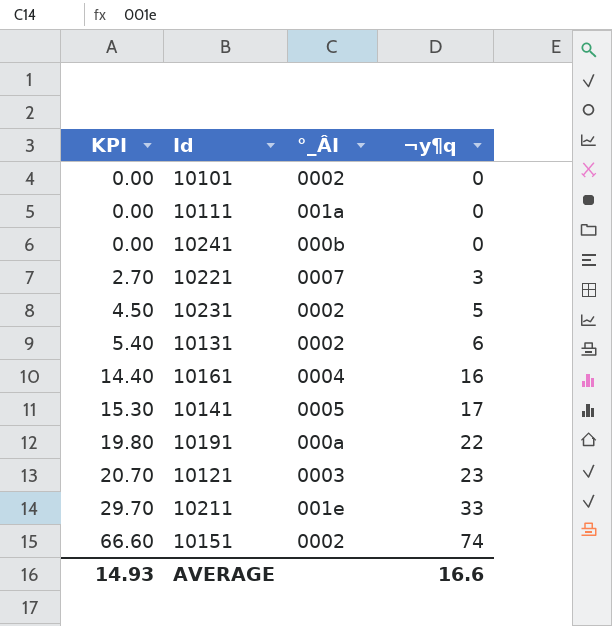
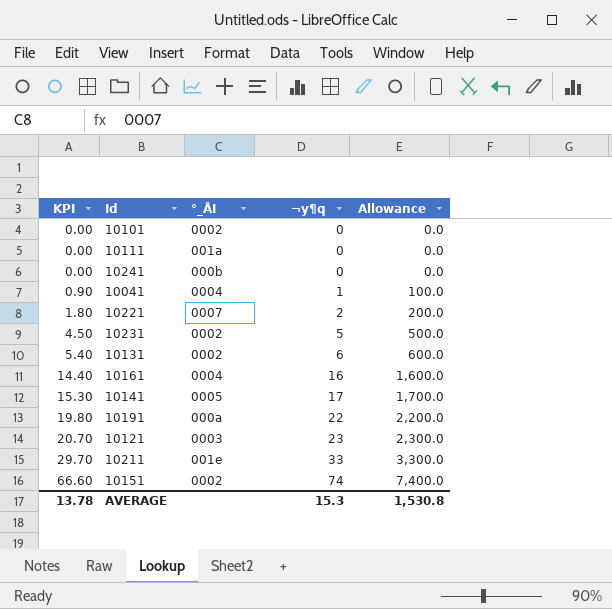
column Allowance | formula: none -> [¬y¶q] * 100
row 10041: none -> 0.90 | 0004 | 1 | 100.0
10221 | KPI: 2.70 -> 1.80
10221 | ¬y¶q: 3 -> 2
AVERAGE | KPI: 14.93 -> 13.78
AVERAGE | ¬y¶q: 16.6 -> 15.3

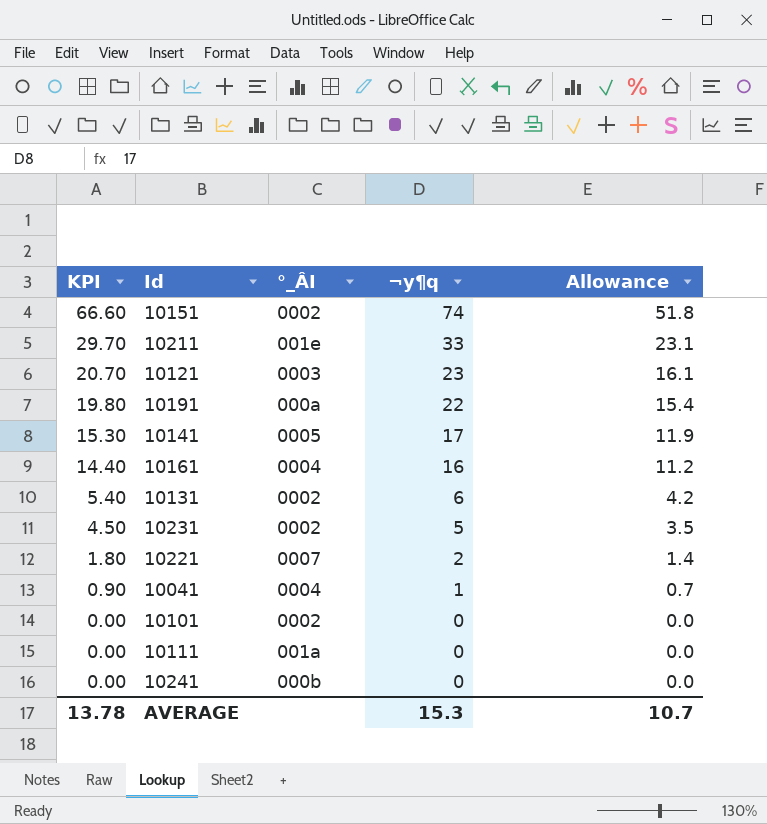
row order: KPI ascending -> KPI descending
column Allowance | formula: [¬y¶q] * 100 -> [¬y¶q] * 0.7
AVERAGE | Allowance: 1,530.8 -> 10.7

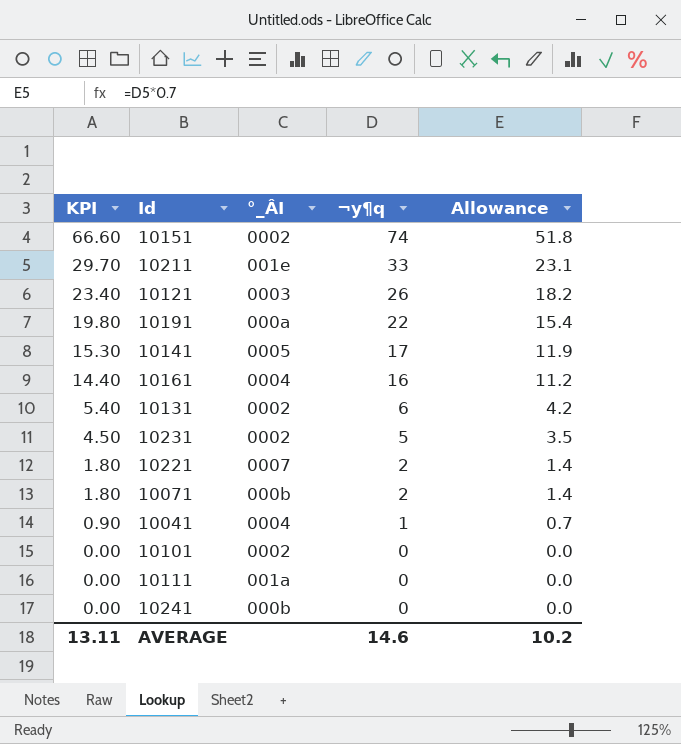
10121 | KPI: 20.70 -> 23.40
10121 | ¬y¶q: 23 -> 26
10121 | Allowance: 16.1 -> 18.2
row 10071: none -> 1.80 | 000b | 2 | 1.4
AVERAGE | KPI: 13.78 -> 13.11
AVERAGE | ¬y¶q: 15.3 -> 14.6
AVERAGE | Allowance: 10.7 -> 10.2

